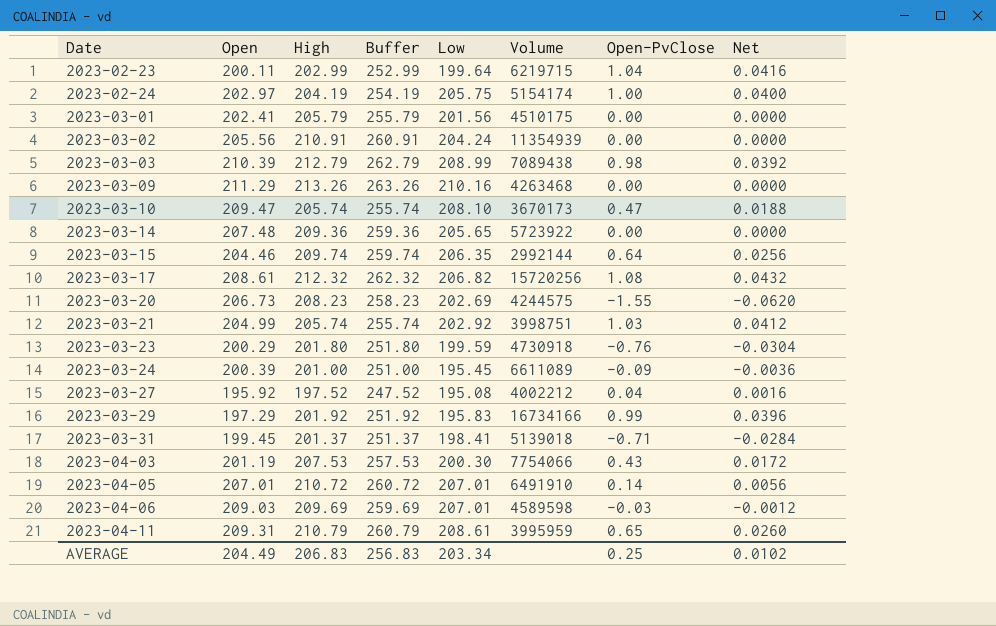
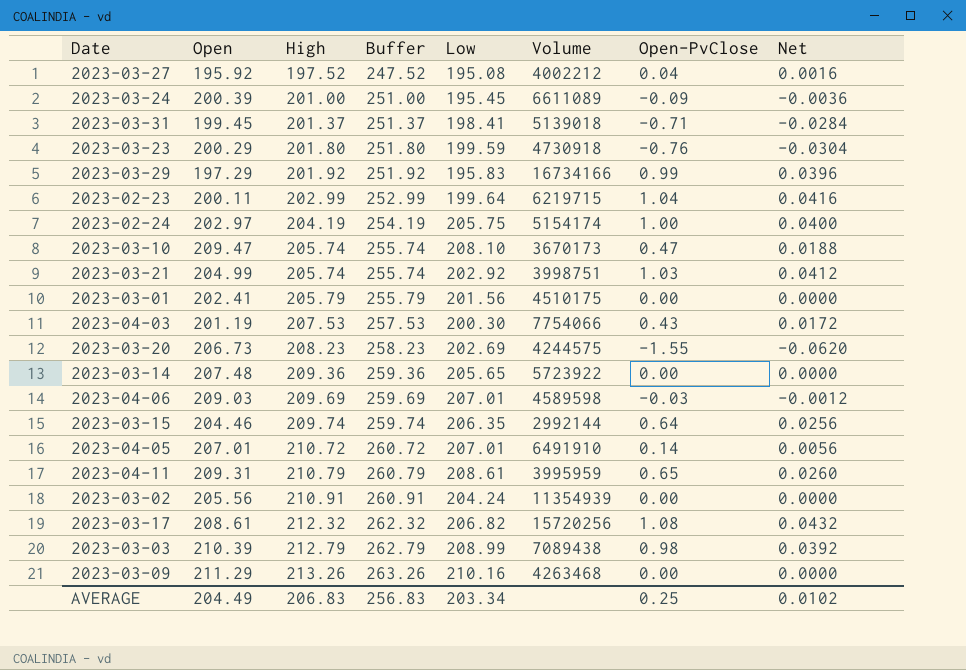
row order: Date ascending -> High ascending

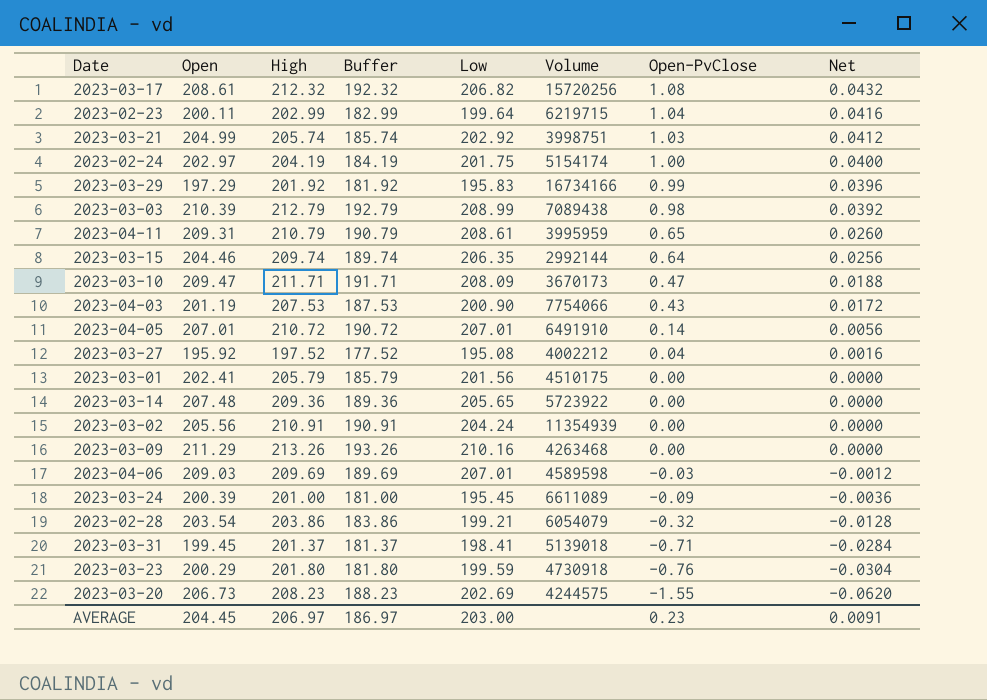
row order: High ascending -> Open-PvClose descending
column Buffer | formula: [High] + 50 -> [High] - 20
2023-02-24 | Low: 205.75 -> 201.75
2023-03-10 | High: 205.74 -> 211.71
2023-03-10 | Low: 208.10 -> 208.09
2023-04-03 | Low: 200.30 -> 200.90
row 2023-02-28: none -> 203.54 | 203.86 | 183.86 | 199.21 | 6054079 | -0.32 | -0.0128
AVERAGE | Open: 204.49 -> 204.45
AVERAGE | High: 206.83 -> 206.97
AVERAGE | Buffer: 256.83 -> 186.97
AVERAGE | Low: 203.34 -> 203.00
AVERAGE | Open-PvClose: 0.25 -> 0.23
AVERAGE | Net: 0.0102 -> 0.0091

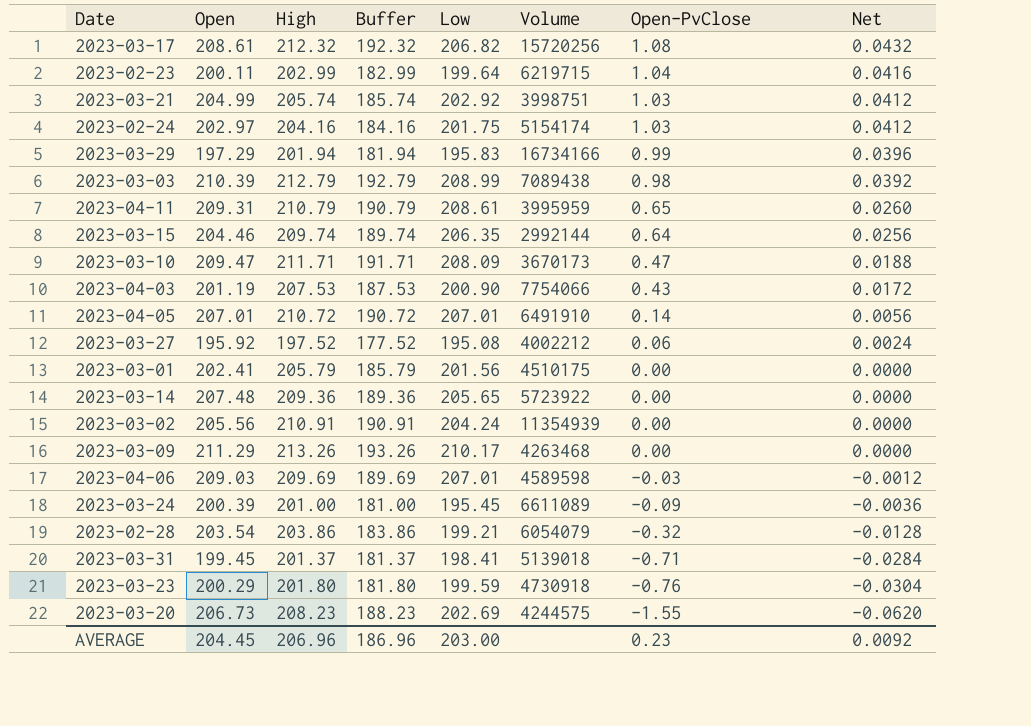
2023-02-24 | High: 204.19 -> 204.16
2023-02-24 | Buffer: 184.19 -> 184.16
2023-02-24 | Open-PvClose: 1.00 -> 1.03
2023-02-24 | Net: 0.0400 -> 0.0412
2023-03-29 | High: 201.92 -> 201.94
2023-03-29 | Buffer: 181.92 -> 181.94
2023-03-27 | Open-PvClose: 0.04 -> 0.06
2023-03-27 | Net: 0.0016 -> 0.0024
2023-03-09 | Low: 210.16 -> 210.17
AVERAGE | High: 206.97 -> 206.96
AVERAGE | Buffer: 186.97 -> 186.96
AVERAGE | Net: 0.0091 -> 0.0092

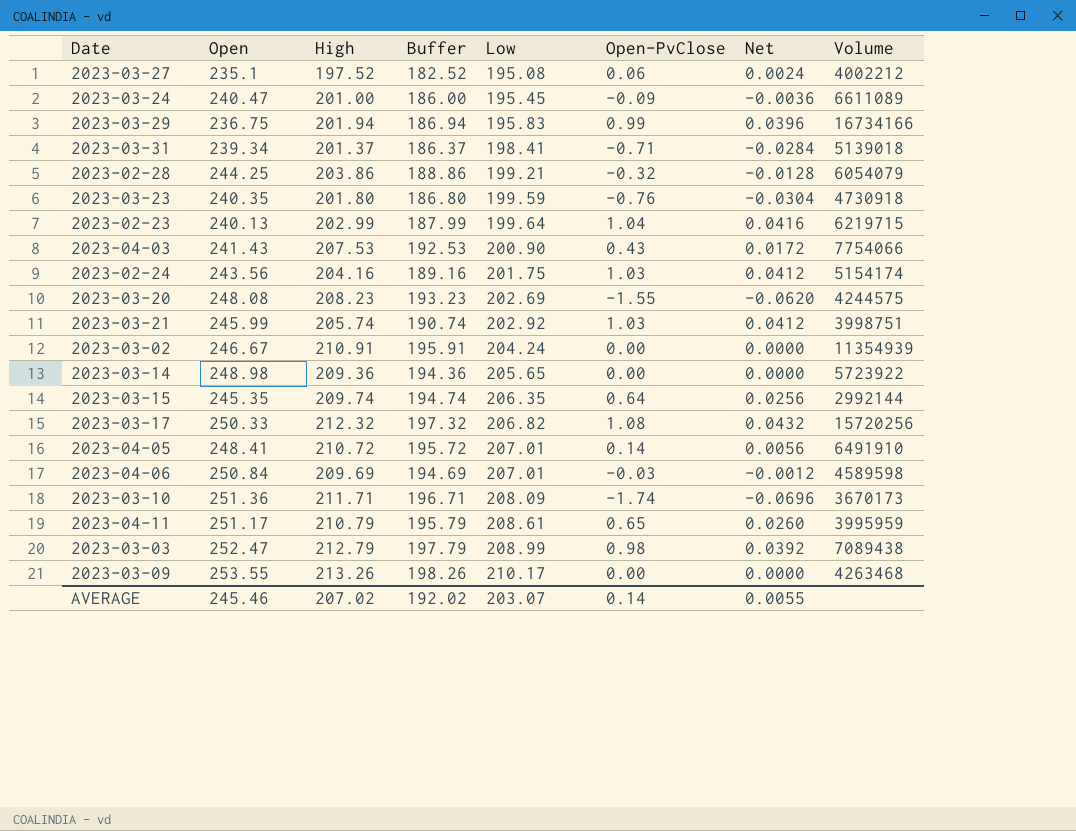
row order: Open-PvClose descending -> Low ascending
column Buffer | formula: [High] - 20 -> [High] - 15
column Volume | position: 6 -> 8
row 2023-03-01: 202.41 | 205.79 | 185.79 | 201.56 | 4510175 | 0.00 | 0.0000 -> none
2023-03-27 | Open: 195.92 -> 235.1
2023-03-24 | Open: 200.39 -> 240.47
2023-03-29 | Open: 197.29 -> 236.75
2023-03-31 | Open: 199.45 -> 239.34
2023-02-28 | Open: 203.54 -> 244.25
2023-03-23 | Open: 200.29 -> 240.35
2023-02-23 | Open: 200.11 -> 240.13
2023-04-03 | Open: 201.19 -> 241.43
2023-02-24 | Open: 202.97 -> 243.56
2023-03-20 | Open: 206.73 -> 248.08
2023-03-21 | Open: 204.99 -> 245.99
2023-03-02 | Open: 205.56 -> 246.67
2023-03-14 | Open: 207.48 -> 248.98
2023-03-15 | Open: 204.46 -> 245.35
2023-03-17 | Open: 208.61 -> 250.33
2023-04-05 | Open: 207.01 -> 248.41
2023-04-06 | Open: 209.03 -> 250.84
2023-03-10 | Open: 209.47 -> 251.36
2023-03-10 | Open-PvClose: 0.47 -> -1.74
2023-03-10 | Net: 0.0188 -> -0.0696
2023-04-11 | Open: 209.31 -> 251.17
2023-03-03 | Open: 210.39 -> 252.47
2023-03-09 | Open: 211.29 -> 253.55
AVERAGE | Open: 204.45 -> 245.46
AVERAGE | High: 206.96 -> 207.02
AVERAGE | Buffer: 186.96 -> 192.02
AVERAGE | Low: 203.00 -> 203.07
AVERAGE | Open-PvClose: 0.23 -> 0.14
AVERAGE | Net: 0.0092 -> 0.0055

